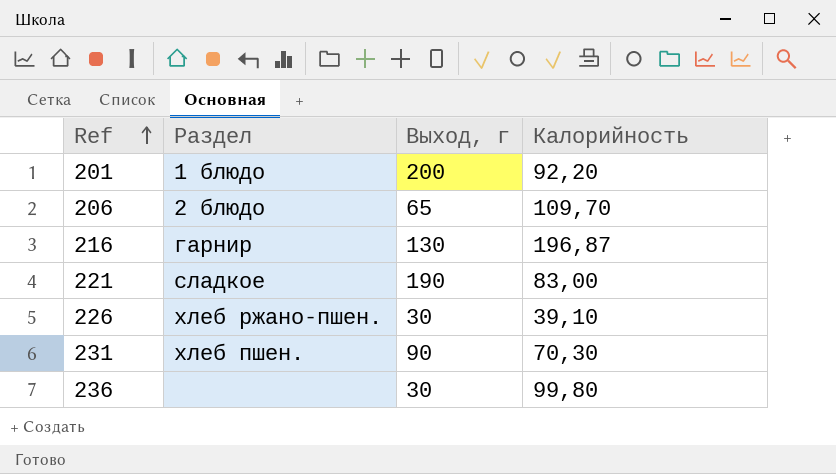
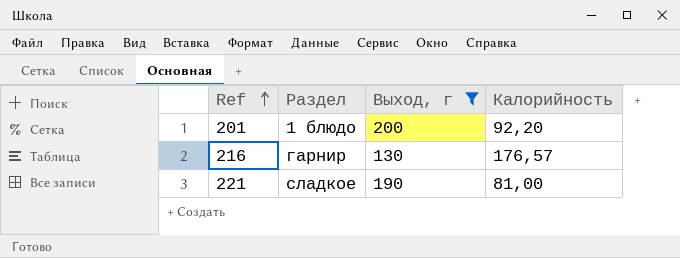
filter: none -> Выход, г >= 130
216 | Калорийность: 196,87 -> 176,57
221 | Калорийность: 83,00 -> 81,00

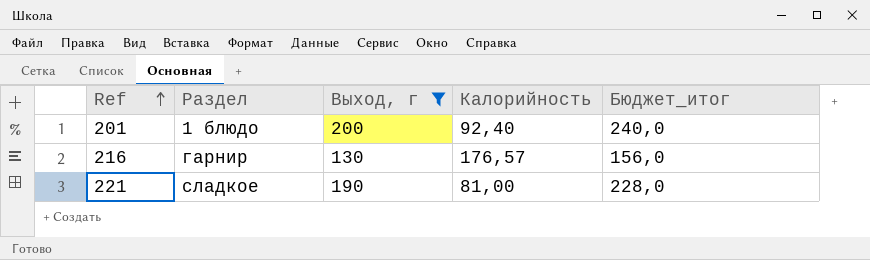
column Бюджет_итог | formula: none -> [Выход, г] * 1,2
201 | Калорийность: 92,20 -> 92,40

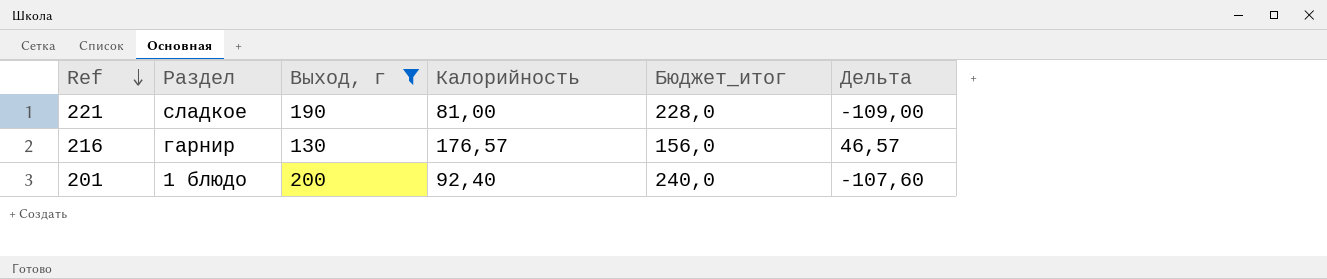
row order: Ref ascending -> Ref descending
column Дельта | formula: none -> [Калорийность] - [Выход, г]

